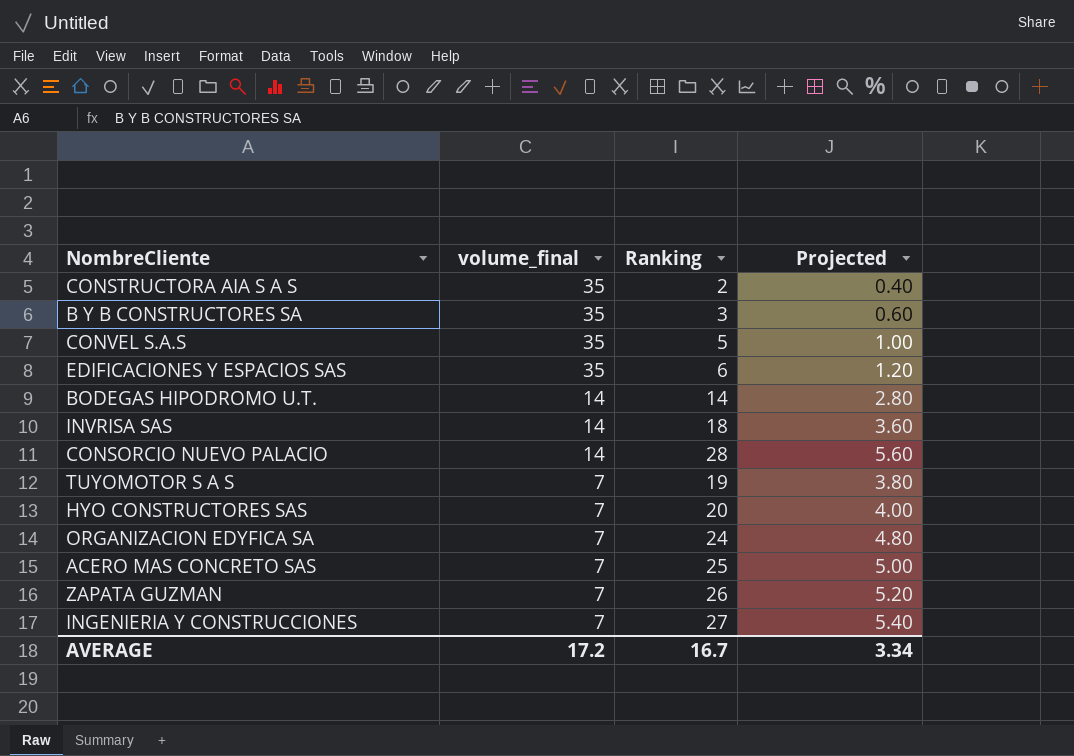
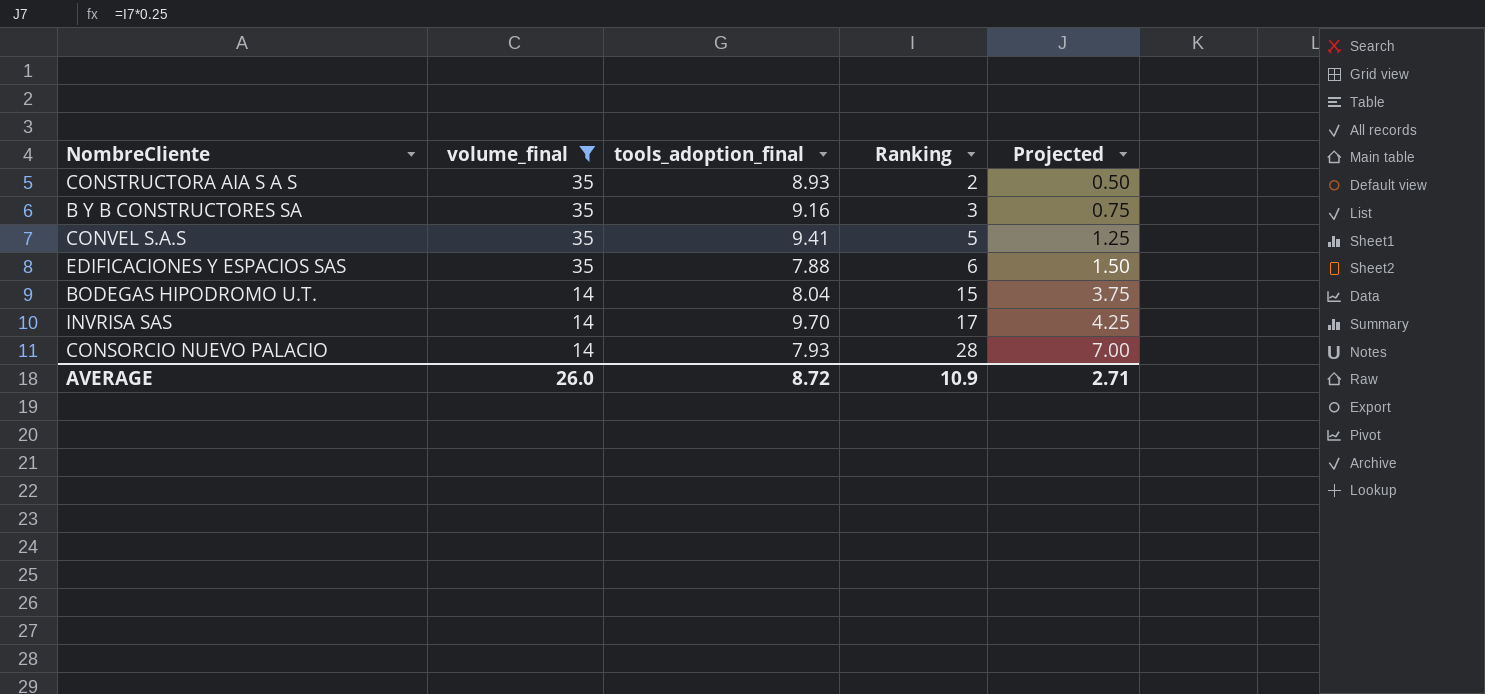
filter: none -> volume_final != 7
column tools_adoption_final | position: none -> 3
column Projected | formula: [Ranking] * 0.2 -> [Ranking] * 0.25
BODEGAS HIPODROMO U.T. | Ranking: 14 -> 15
INVRISA SAS | Ranking: 18 -> 17
AVERAGE | volume_final: 17.2 -> 26.0
AVERAGE | Ranking: 16.7 -> 10.9
AVERAGE | Projected: 3.34 -> 2.71

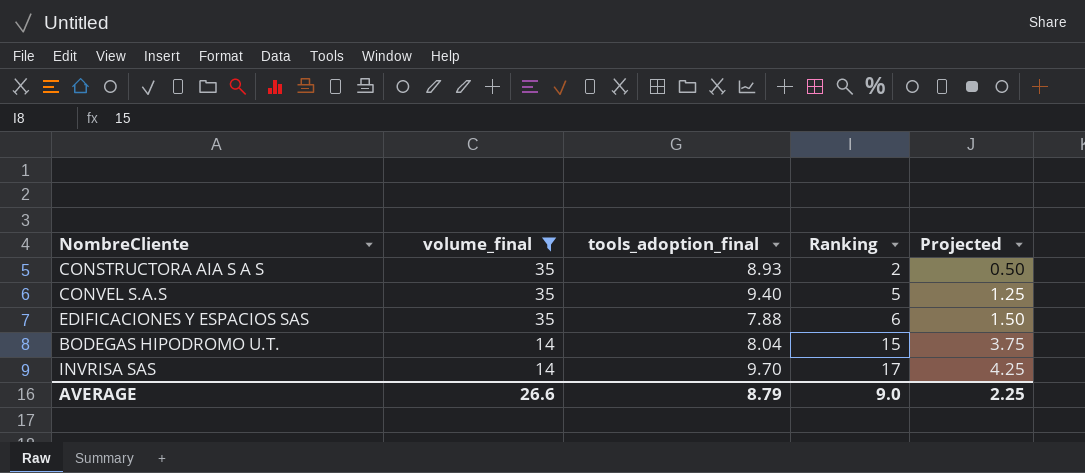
row B Y B CONSTRUCTORES SA: 35 | 9.16 | 3 | 0.75 -> none
row CONSORCIO NUEVO PALACIO: 14 | 7.93 | 28 | 7.00 -> none
CONVEL S.A.S | tools_adoption_final: 9.41 -> 9.40
AVERAGE | volume_final: 26.0 -> 26.6
AVERAGE | tools_adoption_final: 8.72 -> 8.79
AVERAGE | Ranking: 10.9 -> 9.0
AVERAGE | Projected: 2.71 -> 2.25

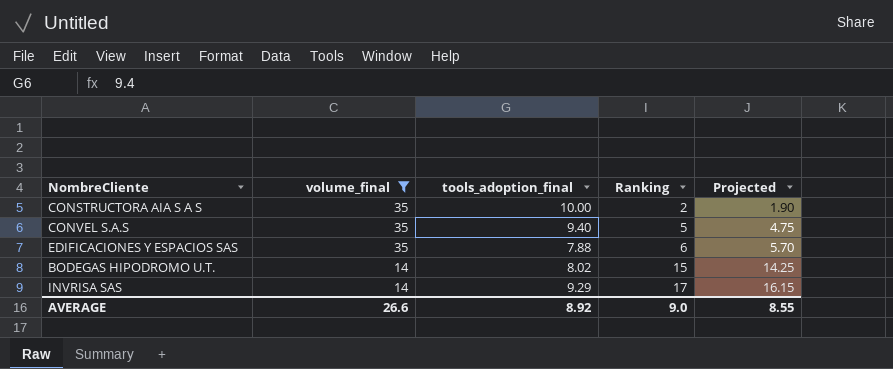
column Projected | formula: [Ranking] * 0.25 -> [Ranking] * 0.95
CONSTRUCTORA AIA S A S | tools_adoption_final: 8.93 -> 10.00
BODEGAS HIPODROMO U.T. | tools_adoption_final: 8.04 -> 8.02
INVRISA SAS | tools_adoption_final: 9.70 -> 9.29
AVERAGE | tools_adoption_final: 8.79 -> 8.92
AVERAGE | Projected: 2.25 -> 8.55

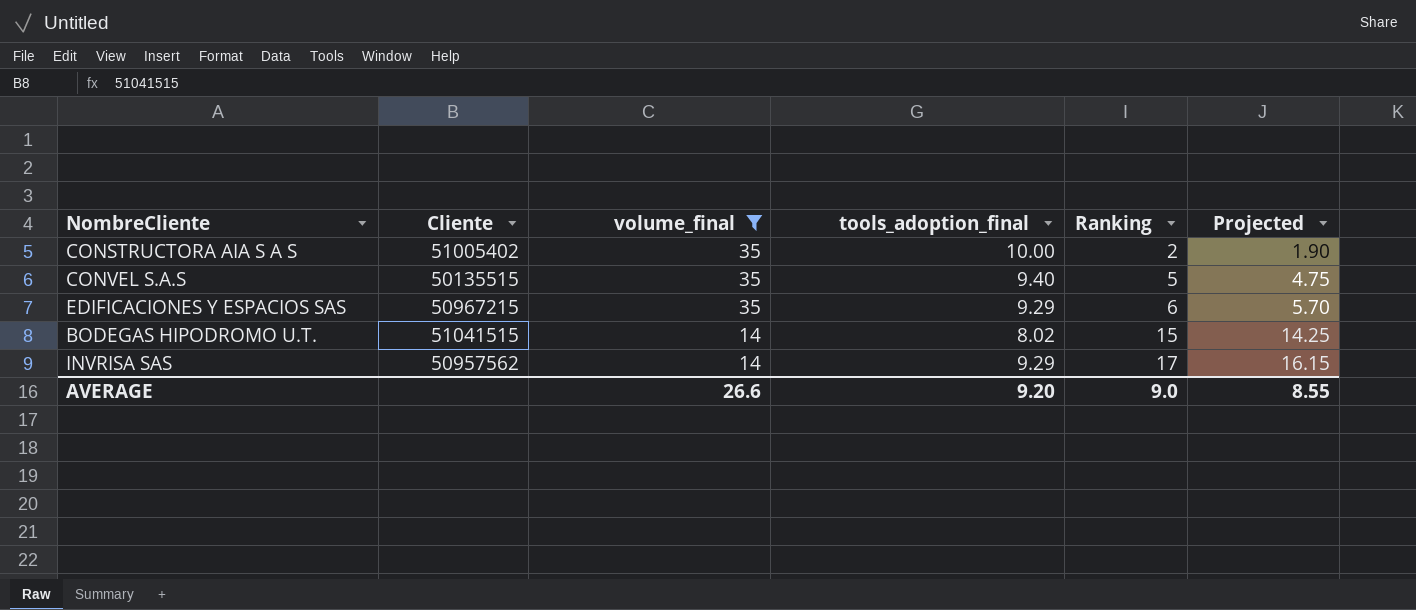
column Cliente | position: none -> 2
EDIFICACIONES Y ESPACIOS SAS | tools_adoption_final: 7.88 -> 9.29
AVERAGE | tools_adoption_final: 8.92 -> 9.20

